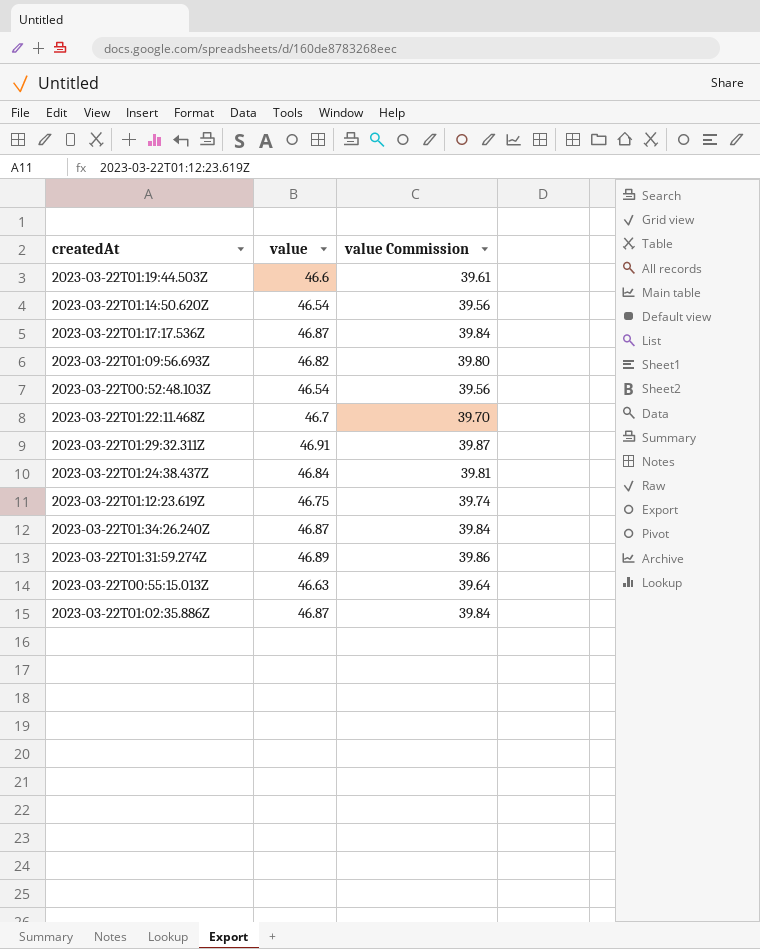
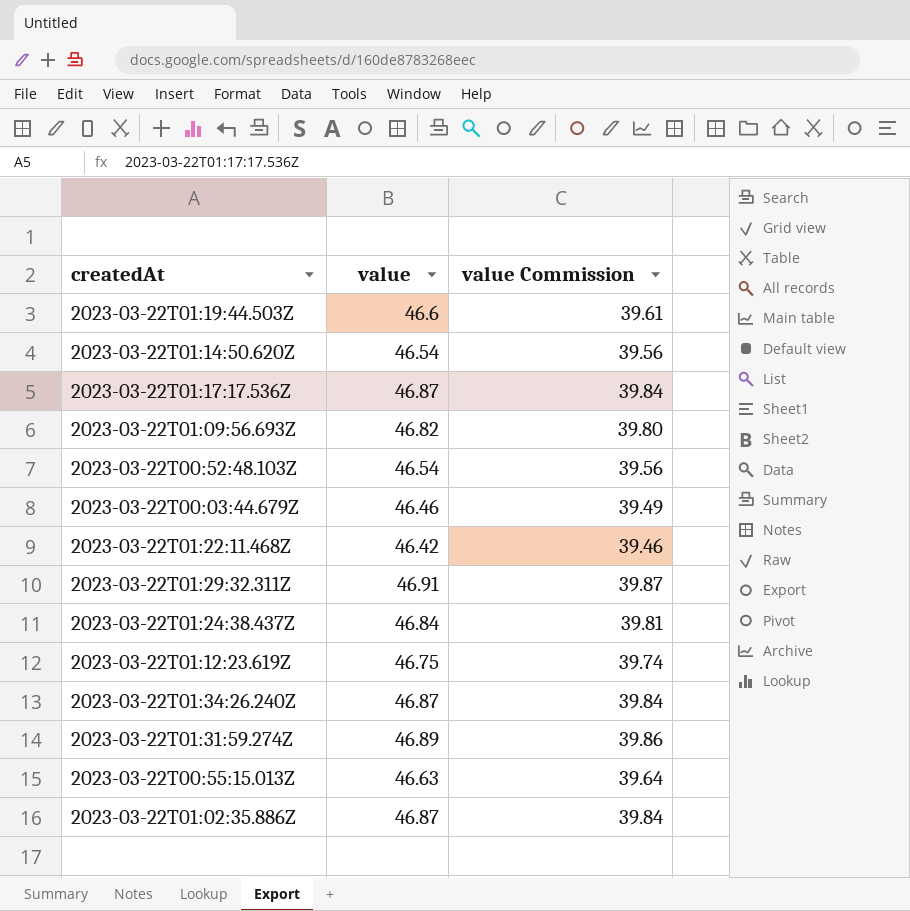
row 2023-03-22T00:03:44.679Z: none -> 46.46 | 39.49
2023-03-22T01:22:11.468Z | value: 46.7 -> 46.42
2023-03-22T01:22:11.468Z | value Commission: 39.70 -> 39.46

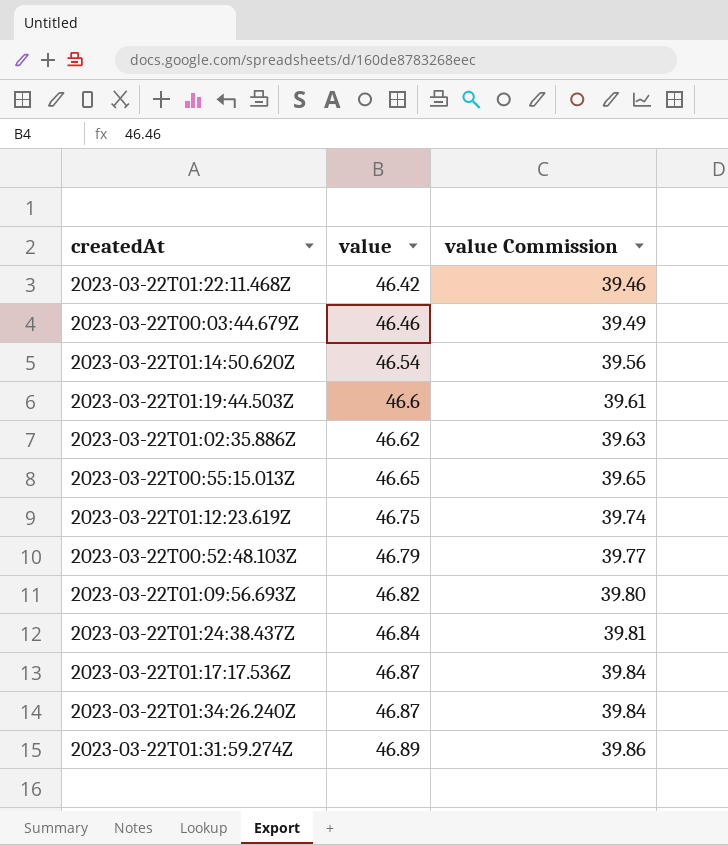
row order: none -> value ascending
row 2023-03-22T01:29:32.311Z: 46.91 | 39.87 -> none
2023-03-22T01:02:35.886Z | value: 46.87 -> 46.62
2023-03-22T01:02:35.886Z | value Commission: 39.84 -> 39.63
2023-03-22T00:55:15.013Z | value: 46.63 -> 46.65
2023-03-22T00:55:15.013Z | value Commission: 39.64 -> 39.65
2023-03-22T00:52:48.103Z | value: 46.54 -> 46.79
2023-03-22T00:52:48.103Z | value Commission: 39.56 -> 39.77

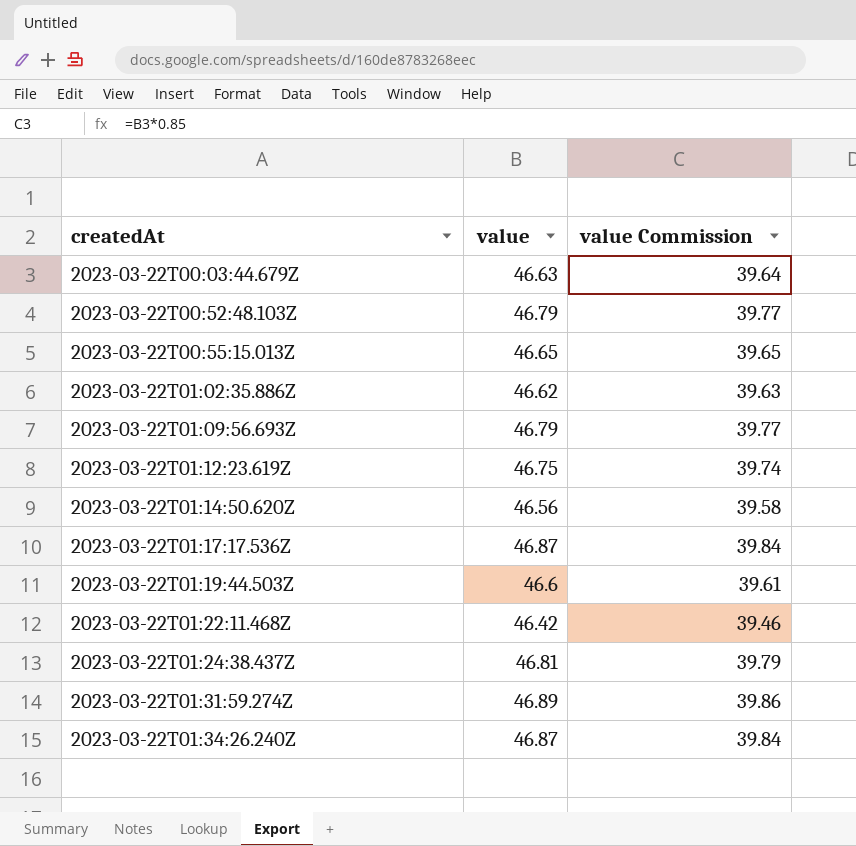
row order: value ascending -> createdAt ascending
2023-03-22T00:03:44.679Z | value: 46.46 -> 46.63
2023-03-22T00:03:44.679Z | value Commission: 39.49 -> 39.64
2023-03-22T01:09:56.693Z | value: 46.82 -> 46.79
2023-03-22T01:09:56.693Z | value Commission: 39.80 -> 39.77
2023-03-22T01:14:50.620Z | value: 46.54 -> 46.56
2023-03-22T01:14:50.620Z | value Commission: 39.56 -> 39.58
2023-03-22T01:24:38.437Z | value: 46.84 -> 46.81
2023-03-22T01:24:38.437Z | value Commission: 39.81 -> 39.79

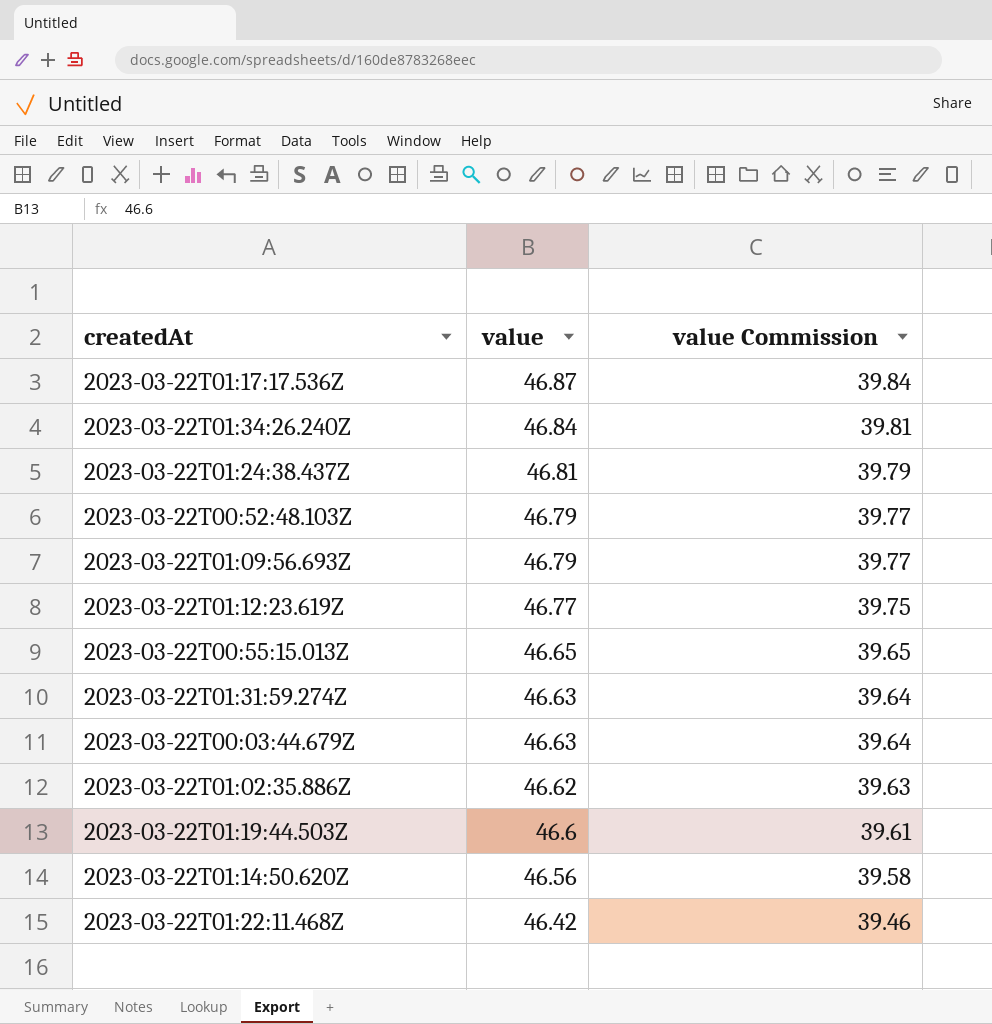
row order: createdAt ascending -> value descending
2023-03-22T01:34:26.240Z | value: 46.87 -> 46.84
2023-03-22T01:34:26.240Z | value Commission: 39.84 -> 39.81
2023-03-22T01:12:23.619Z | value: 46.75 -> 46.77
2023-03-22T01:12:23.619Z | value Commission: 39.74 -> 39.75
2023-03-22T01:31:59.274Z | value: 46.89 -> 46.63
2023-03-22T01:31:59.274Z | value Commission: 39.86 -> 39.64

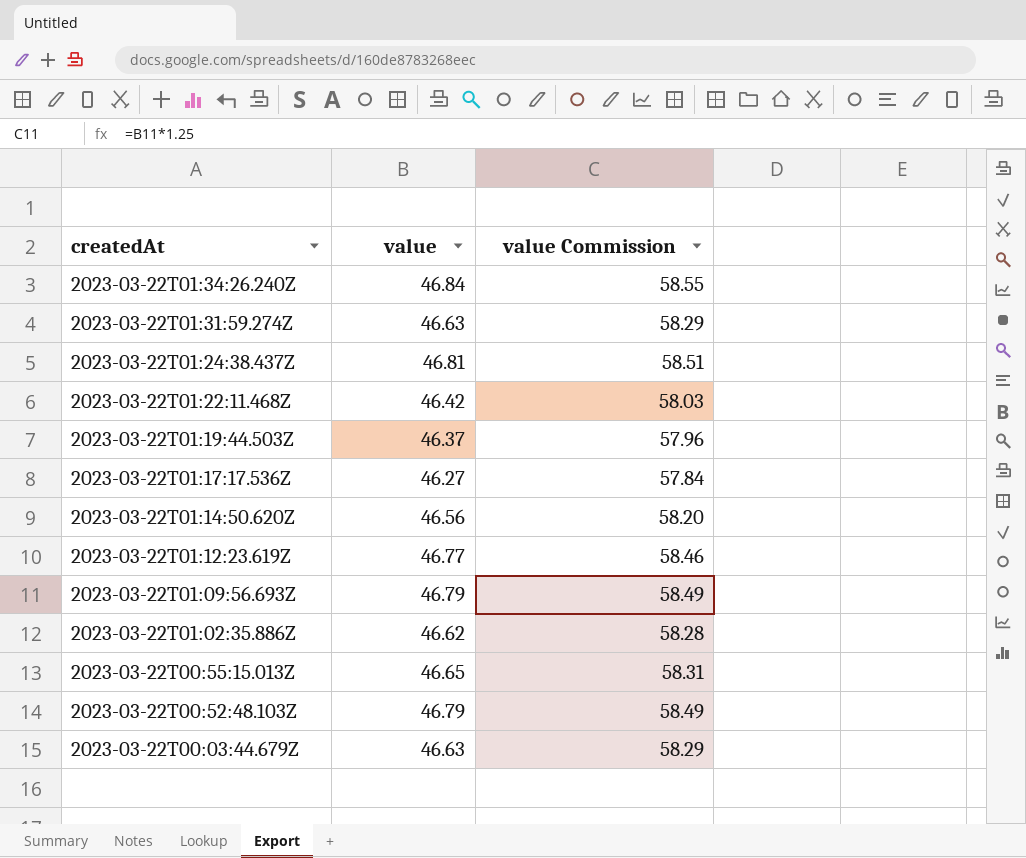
row order: value descending -> createdAt descending
column value Commission | formula: [value] * 0.85 -> [value] * 1.25
2023-03-22T01:19:44.503Z | value: 46.6 -> 46.37
2023-03-22T01:17:17.536Z | value: 46.87 -> 46.27

